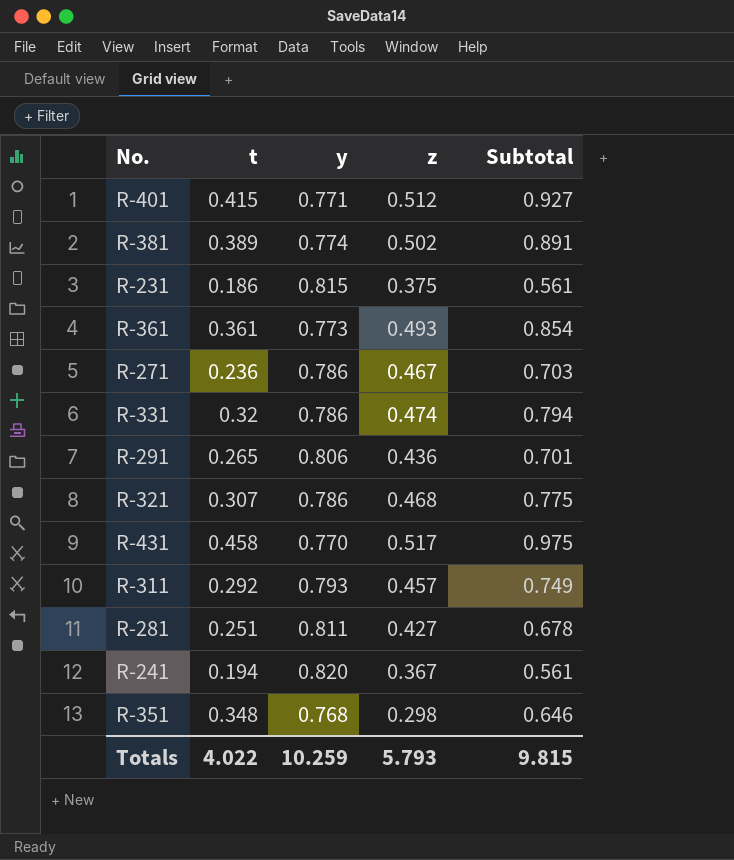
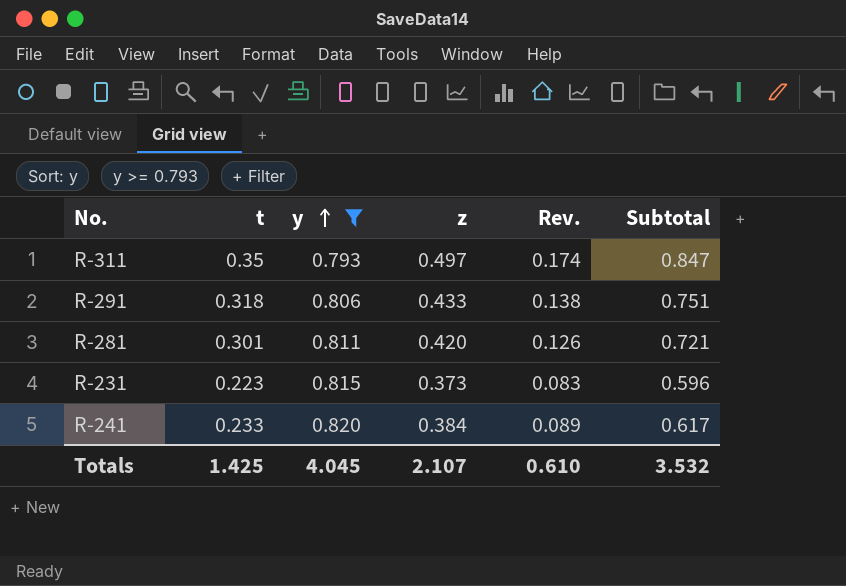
filter: none -> y >= 0.793
row order: none -> y ascending
column Rev. | formula: none -> [t] * [z]
R-311 | t: 0.292 -> 0.35
R-311 | z: 0.457 -> 0.497
R-311 | Subtotal: 0.749 -> 0.847
R-291 | t: 0.265 -> 0.318
R-291 | z: 0.436 -> 0.433
R-291 | Subtotal: 0.701 -> 0.751
R-281 | t: 0.251 -> 0.301
R-281 | z: 0.427 -> 0.420
R-281 | Subtotal: 0.678 -> 0.721
R-231 | t: 0.186 -> 0.223
R-231 | z: 0.375 -> 0.373
R-231 | Subtotal: 0.561 -> 0.596
R-241 | t: 0.194 -> 0.233
R-241 | z: 0.367 -> 0.384
R-241 | Subtotal: 0.561 -> 0.617
Totals | t: 4.022 -> 1.425
Totals | y: 10.259 -> 4.045
Totals | z: 5.793 -> 2.107
Totals | Subtotal: 9.815 -> 3.532

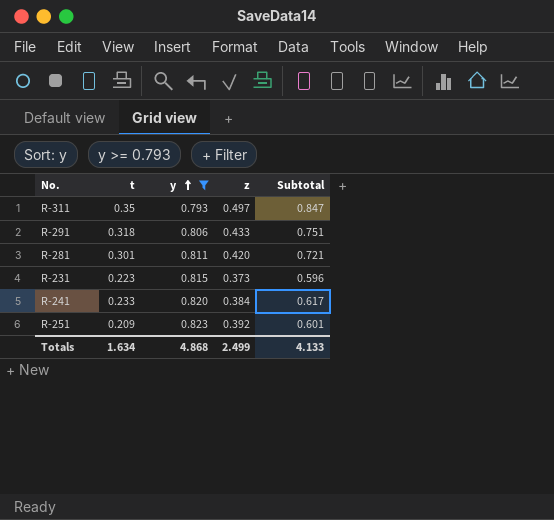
column Rev. | formula: [t] * [z] -> none
row R-251: none -> 0.209 | 0.823 | 0.392 | 0.601
Totals | t: 1.425 -> 1.634
Totals | y: 4.045 -> 4.868
Totals | z: 2.107 -> 2.499
Totals | Subtotal: 3.532 -> 4.133

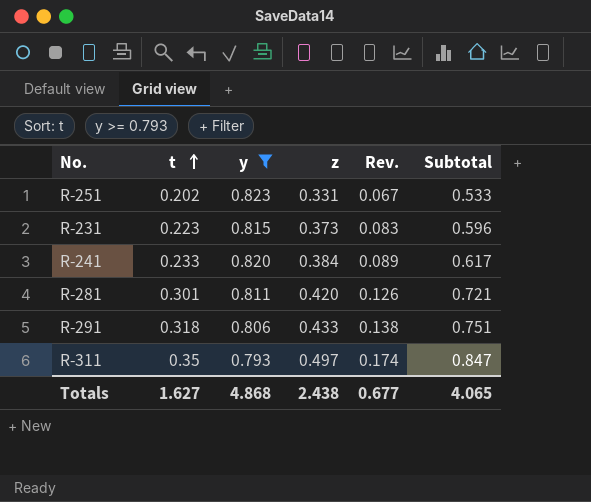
row order: y ascending -> t ascending
column Rev. | formula: none -> [t] * [z]
R-251 | t: 0.209 -> 0.202
R-251 | z: 0.392 -> 0.331
R-251 | Subtotal: 0.601 -> 0.533
Totals | t: 1.634 -> 1.627
Totals | z: 2.499 -> 2.438
Totals | Subtotal: 4.133 -> 4.065

